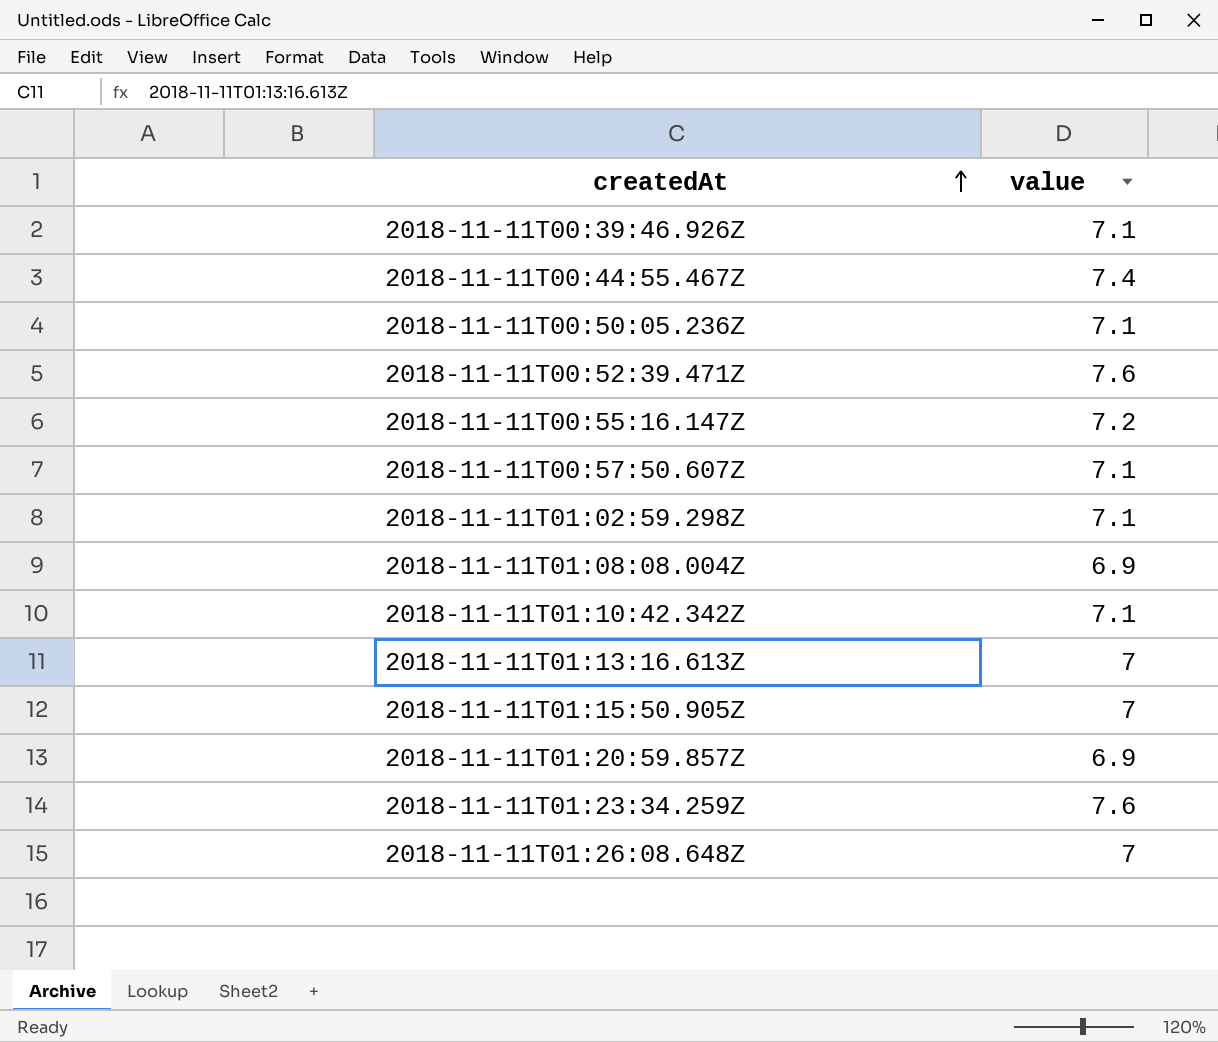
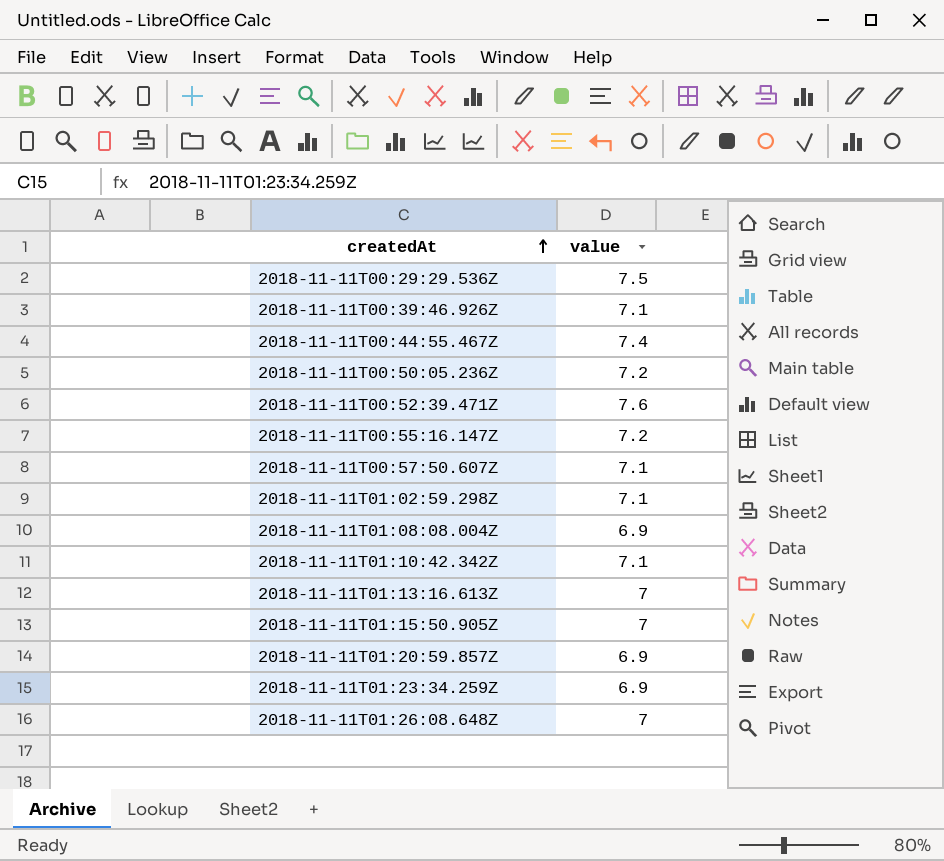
row 2018-11-11T00:29:29.536Z: none -> 7.5
2018-11-11T00:50:05.236Z | value: 7.1 -> 7.2
2018-11-11T01:23:34.259Z | value: 7.6 -> 6.9

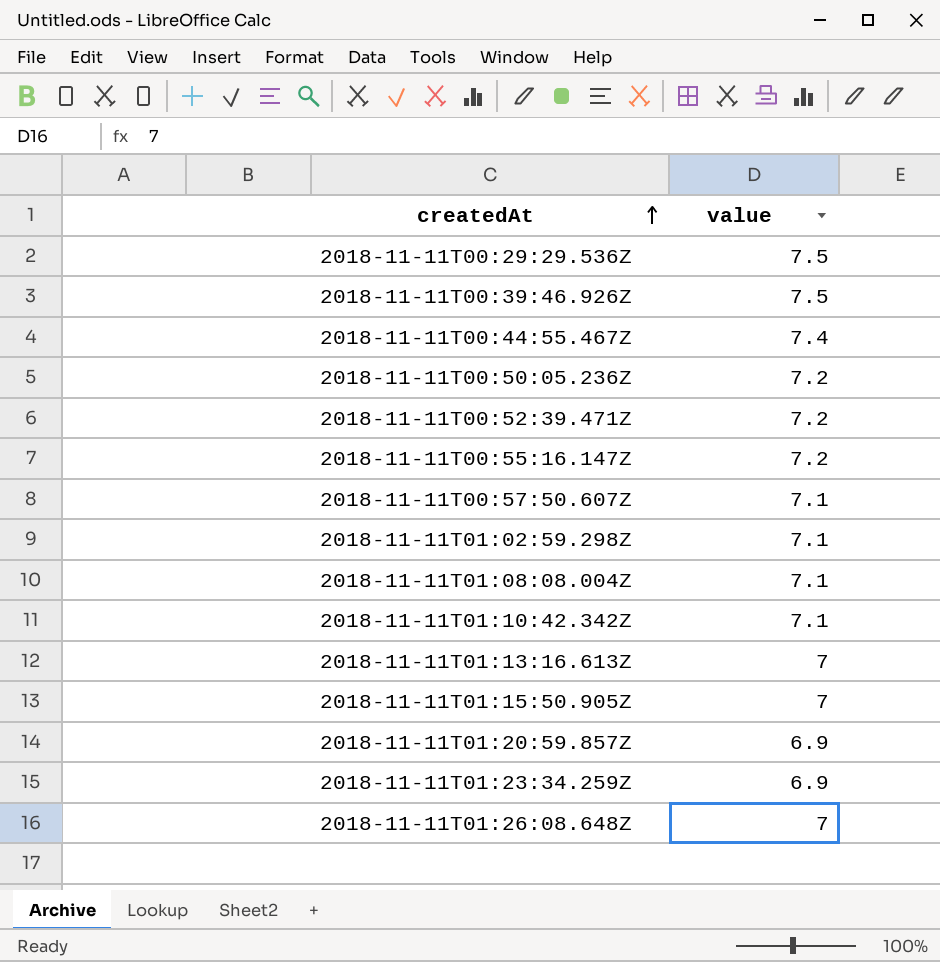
2018-11-11T00:39:46.926Z | value: 7.1 -> 7.5
2018-11-11T00:52:39.471Z | value: 7.6 -> 7.2
2018-11-11T01:08:08.004Z | value: 6.9 -> 7.1

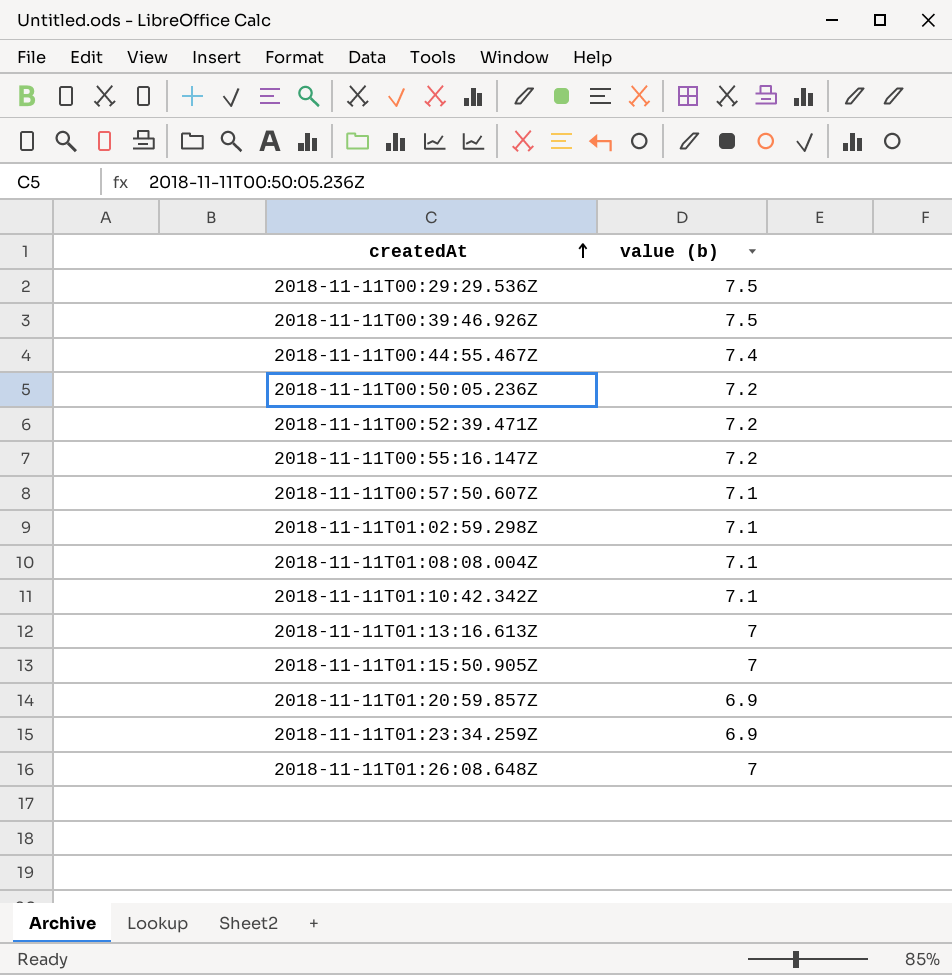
column name: value -> value (b)

